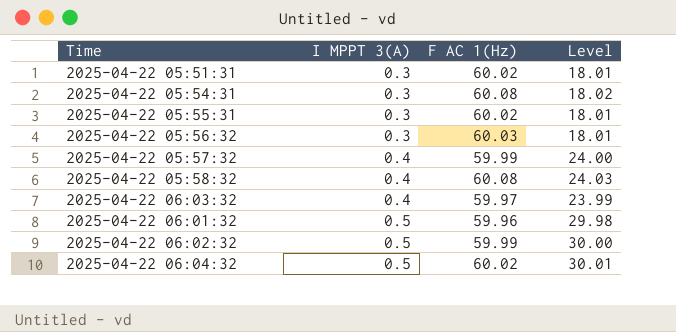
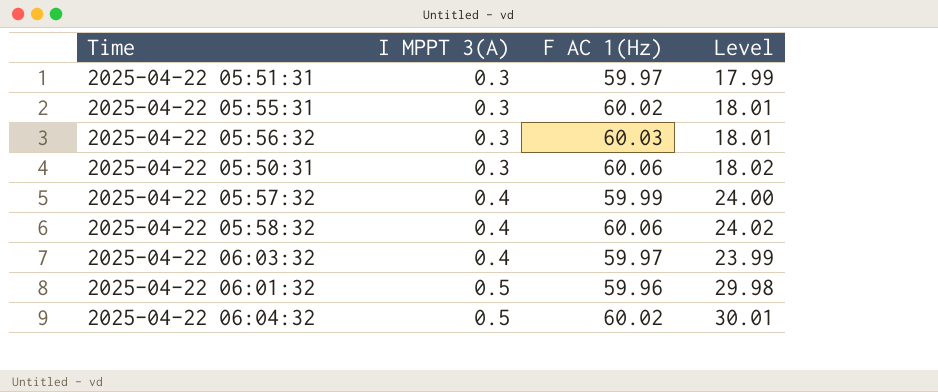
row 2025-04-22 05:54:31: 0.3 | 60.08 | 18.02 -> none
row 2025-04-22 06:02:32: 0.5 | 59.99 | 30.00 -> none
2025-04-22 05:51:31 | F AC 1(Hz): 60.02 -> 59.97
2025-04-22 05:51:31 | Level: 18.01 -> 17.99
row 2025-04-22 05:50:31: none -> 0.3 | 60.06 | 18.02
2025-04-22 05:58:32 | F AC 1(Hz): 60.08 -> 60.06
2025-04-22 05:58:32 | Level: 24.03 -> 24.02

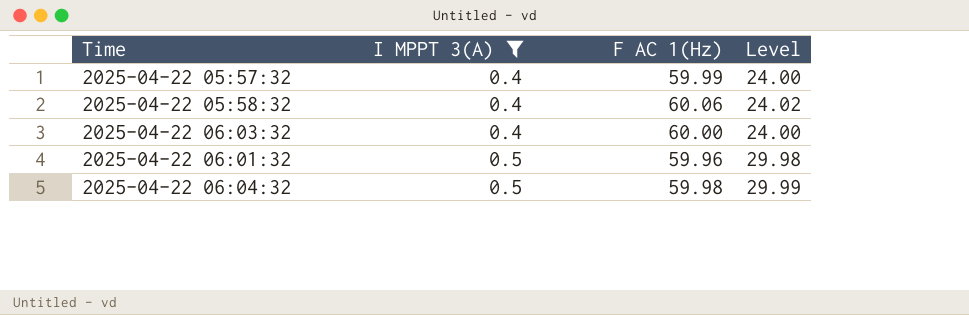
filter: none -> I MPPT 3(A) != 0.3
2025-04-22 06:03:32 | F AC 1(Hz): 59.97 -> 60.00
2025-04-22 06:03:32 | Level: 23.99 -> 24.00
2025-04-22 06:04:32 | F AC 1(Hz): 60.02 -> 59.98
2025-04-22 06:04:32 | Level: 30.01 -> 29.99

